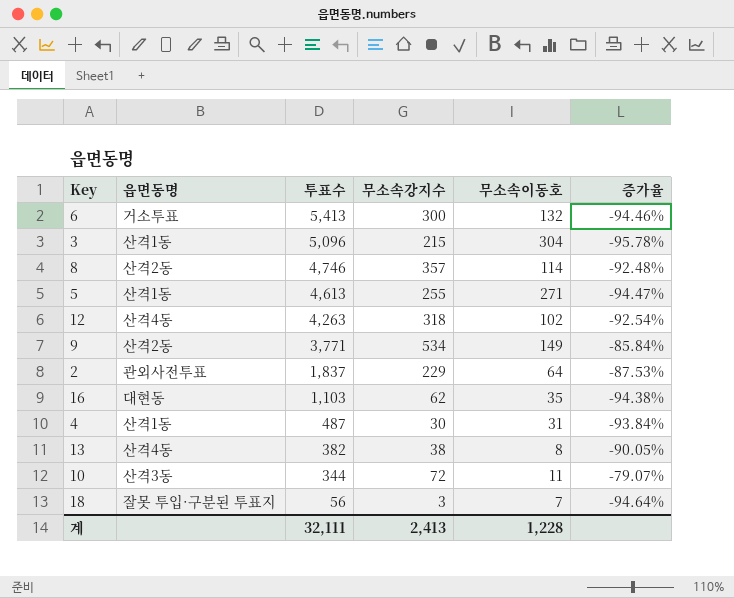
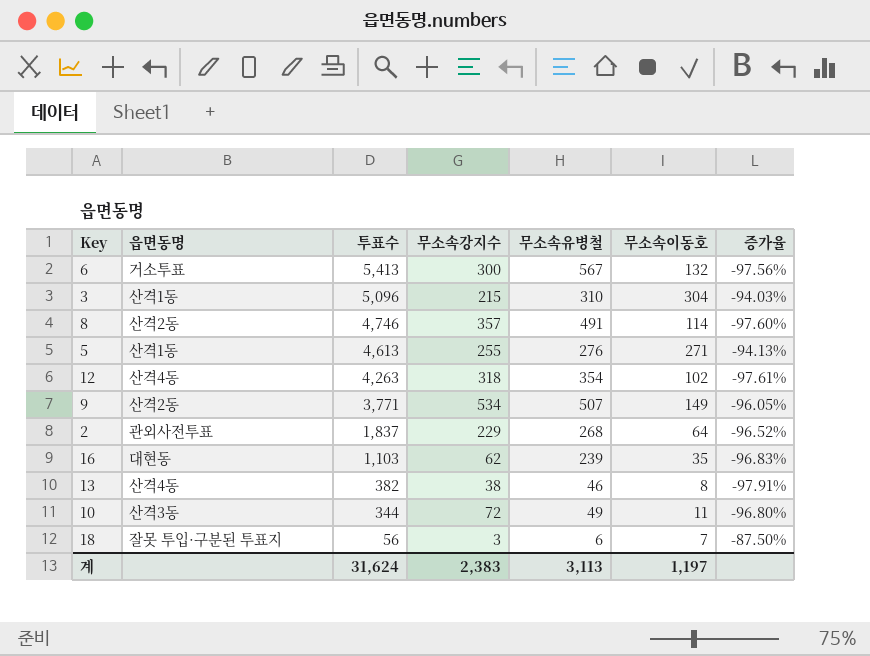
column 무소속유병철 | position: none -> 5
column 증가율 | formula: ([무소속강지수] - [투표수]) / [투표수] -> ([무소속이동호] - [투표수]) / [투표수]
row 4: 산격1동 | 487 | 30 | 31 | -93.84% -> none
계 | 투표수: 32,111 -> 31,624
계 | 무소속강지수: 2,413 -> 2,383
계 | 무소속이동호: 1,228 -> 1,197

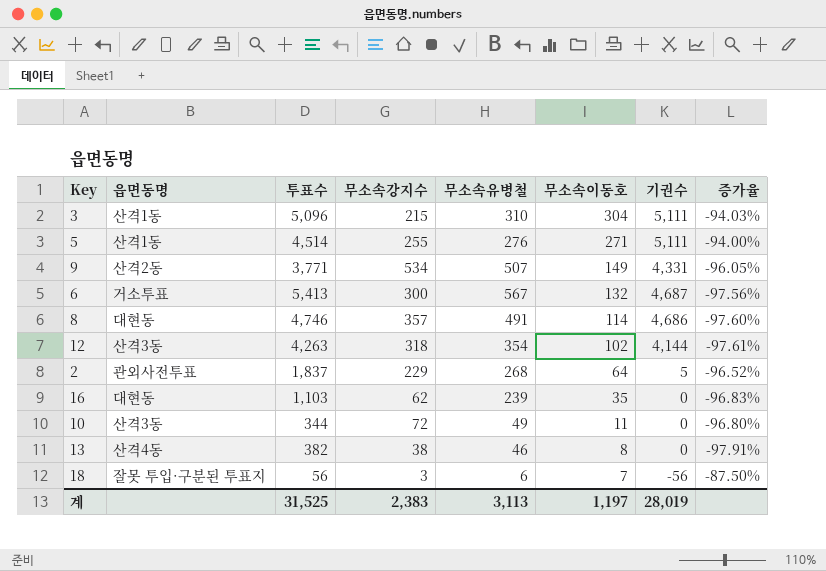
row order: 투표수 descending -> 무소속이동호 descending
column 기권수 | position: none -> 7
5 | 투표수: 4,613 -> 4,514
5 | 증가율: -94.13% -> -94.00%
8 | 읍면동명: 산격2동 -> 대현동
12 | 읍면동명: 산격4동 -> 산격3동
계 | 투표수: 31,624 -> 31,525

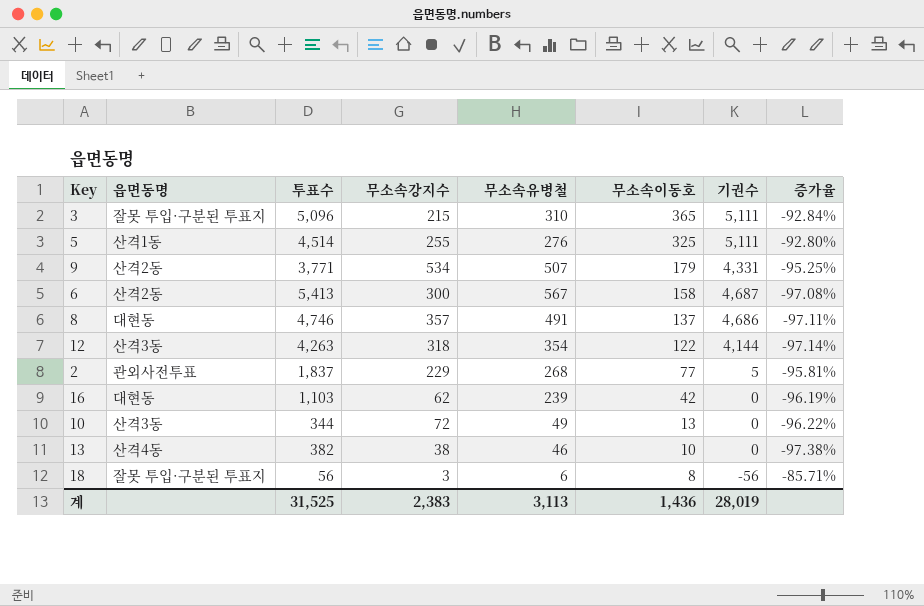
3 | 읍면동명: 산격1동 -> 잘못 투입·구분된 투표지
3 | 무소속이동호: 304 -> 365
3 | 증가율: -94.03% -> -92.84%
5 | 무소속이동호: 271 -> 325
5 | 증가율: -94.00% -> -92.80%
9 | 무소속이동호: 149 -> 179
9 | 증가율: -96.05% -> -95.25%
6 | 읍면동명: 거소투표 -> 산격2동
6 | 무소속이동호: 132 -> 158
6 | 증가율: -97.56% -> -97.08%
8 | 무소속이동호: 114 -> 137
8 | 증가율: -97.60% -> -97.11%
12 | 무소속이동호: 102 -> 122
12 | 증가율: -97.61% -> -97.14%
2 | 무소속이동호: 64 -> 77
2 | 증가율: -96.52% -> -95.81%
16 | 무소속이동호: 35 -> 42
16 | 증가율: -96.83% -> -96.19%
10 | 무소속이동호: 11 -> 13
10 | 증가율: -96.80% -> -96.22%
13 | 무소속이동호: 8 -> 10
13 | 증가율: -97.91% -> -97.38%
18 | 무소속이동호: 7 -> 8
18 | 증가율: -87.50% -> -85.71%
계 | 무소속이동호: 1,197 -> 1,436

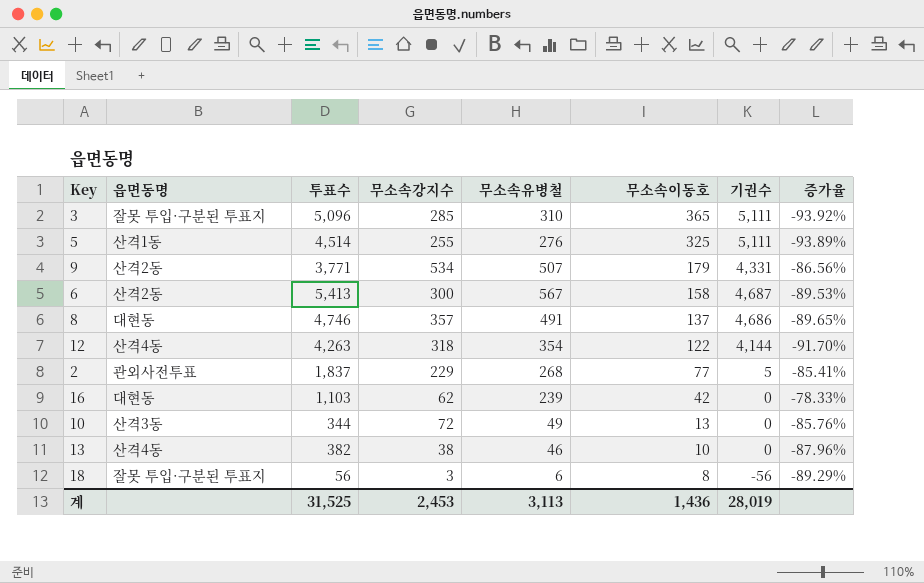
column 증가율 | formula: ([무소속이동호] - [투표수]) / [투표수] -> ([무소속유병철] - [투표수]) / [투표수]
3 | 무소속강지수: 215 -> 285
12 | 읍면동명: 산격3동 -> 산격4동
계 | 무소속강지수: 2,383 -> 2,453

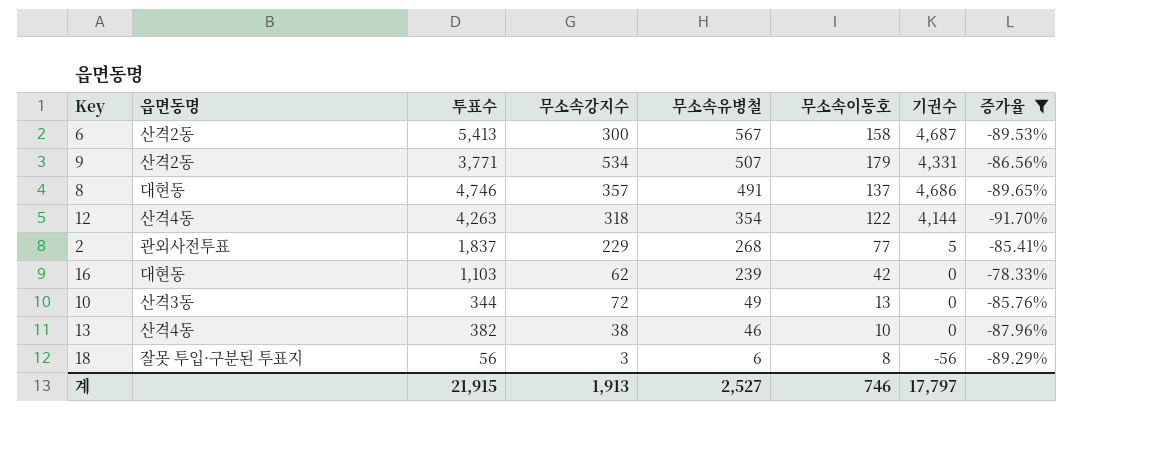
filter: none -> 증가율 >= -91.70%
row order: 무소속이동호 descending -> 무소속유병철 descending
계 | 투표수: 31,525 -> 21,915
계 | 무소속강지수: 2,453 -> 1,913
계 | 무소속유병철: 3,113 -> 2,527
계 | 무소속이동호: 1,436 -> 746
계 | 기권수: 28,019 -> 17,797

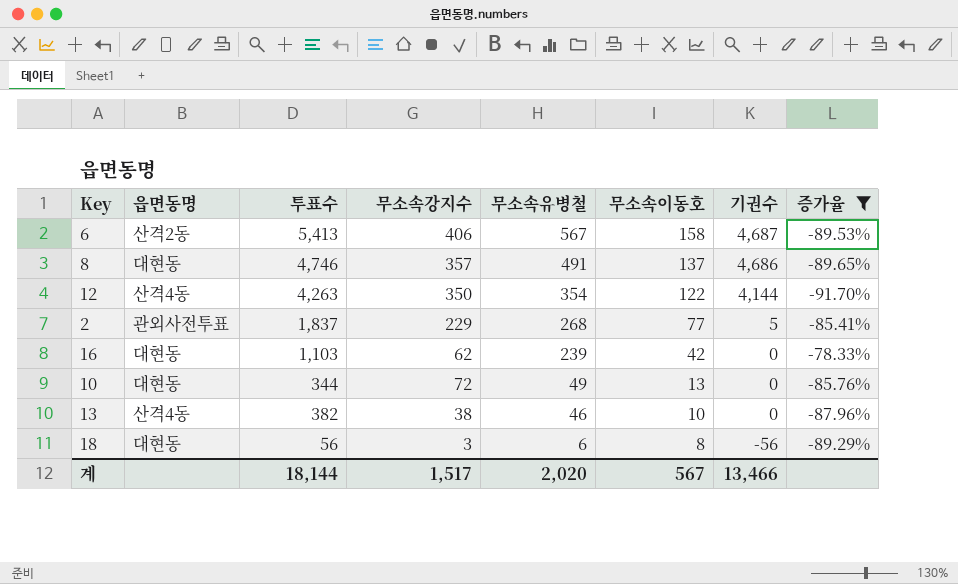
row 9: 산격2동 | 3,771 | 534 | 507 | 179 | 4,331 | -86.56% -> none
6 | 무소속강지수: 300 -> 406
12 | 무소속강지수: 318 -> 350
10 | 읍면동명: 산격3동 -> 대현동
18 | 읍면동명: 잘못 투입·구분된 투표지 -> 대현동
계 | 투표수: 21,915 -> 18,144
계 | 무소속강지수: 1,913 -> 1,517
계 | 무소속유병철: 2,527 -> 2,020
계 | 무소속이동호: 746 -> 567
계 | 기권수: 17,797 -> 13,466

